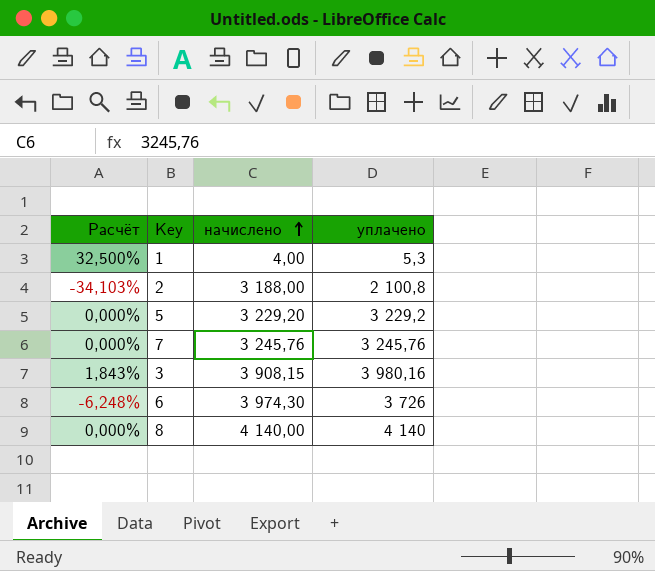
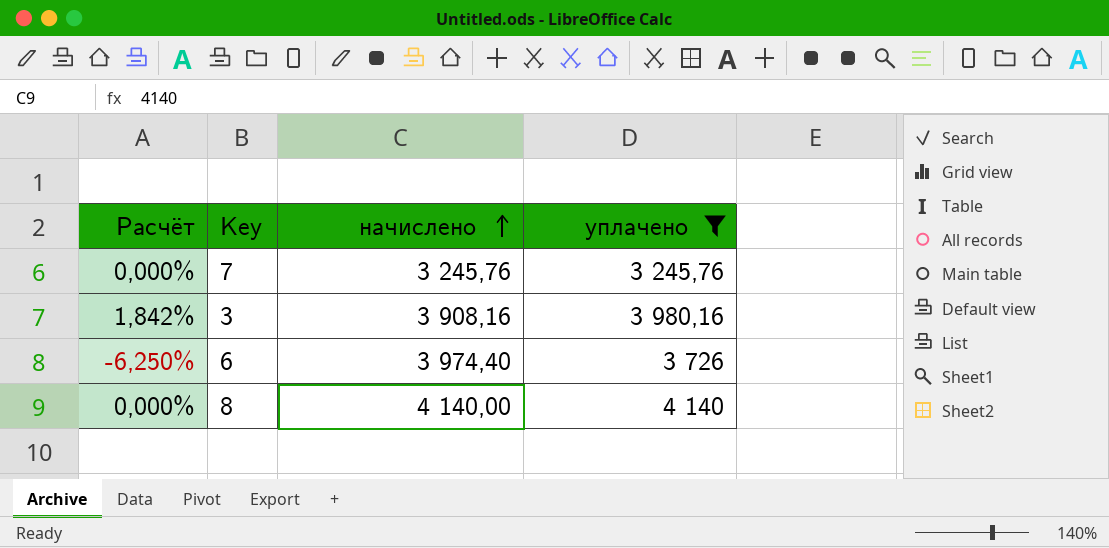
filter: none -> уплачено >= 3 245,76
3 | Расчёт: 1,843% -> 1,842%
3 | начислено: 3 908,15 -> 3 908,16
6 | Расчёт: -6,248% -> -6,250%
6 | начислено: 3 974,30 -> 3 974,40

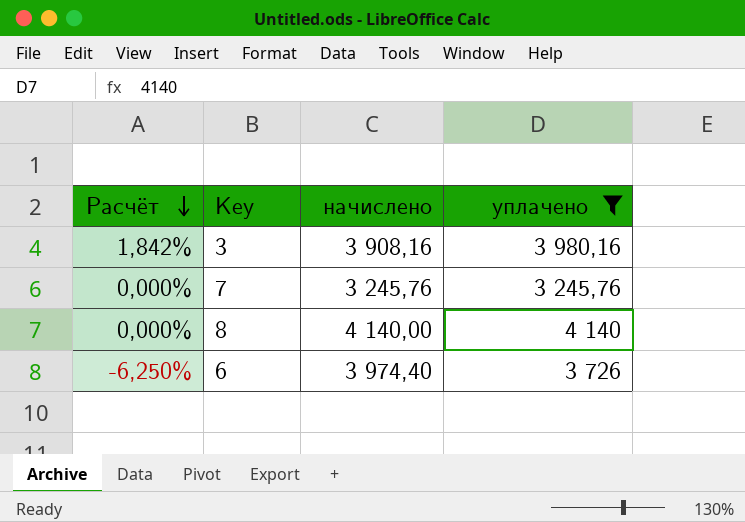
row order: начислено ascending -> Расчёт descending

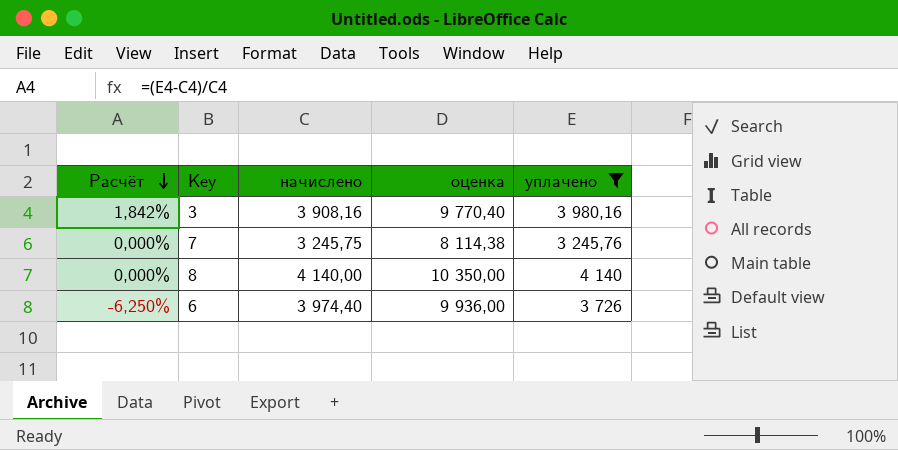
column оценка | formula: none -> [начислено] * 2,5
7 | начислено: 3 245,76 -> 3 245,75

